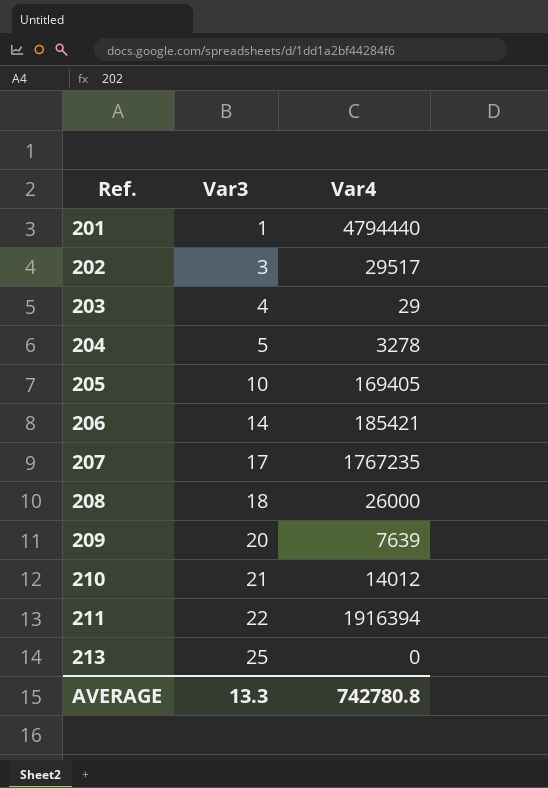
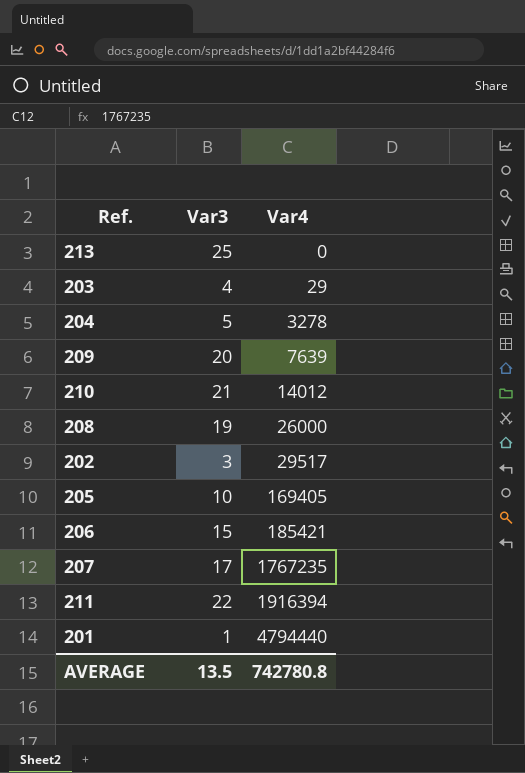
row order: Ref. ascending -> Var4 ascending
208 | Var3: 18 -> 19
206 | Var3: 14 -> 15
AVERAGE | Var3: 13.3 -> 13.5

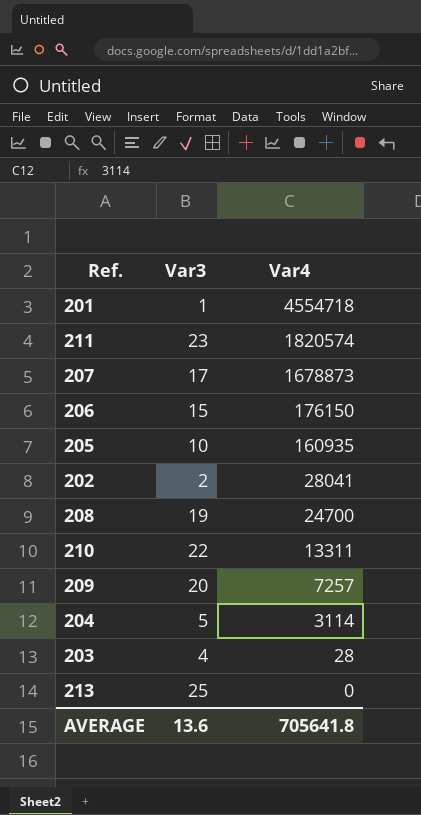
row order: Var4 ascending -> Var4 descending
201 | Var4: 4794440 -> 4554718
211 | Var3: 22 -> 23
211 | Var4: 1916394 -> 1820574
207 | Var4: 1767235 -> 1678873
206 | Var4: 185421 -> 176150
205 | Var4: 169405 -> 160935
202 | Var3: 3 -> 2
202 | Var4: 29517 -> 28041
208 | Var4: 26000 -> 24700
210 | Var3: 21 -> 22
210 | Var4: 14012 -> 13311
209 | Var4: 7639 -> 7257
204 | Var4: 3278 -> 3114
203 | Var4: 29 -> 28
AVERAGE | Var3: 13.5 -> 13.6
AVERAGE | Var4: 742780.8 -> 705641.8

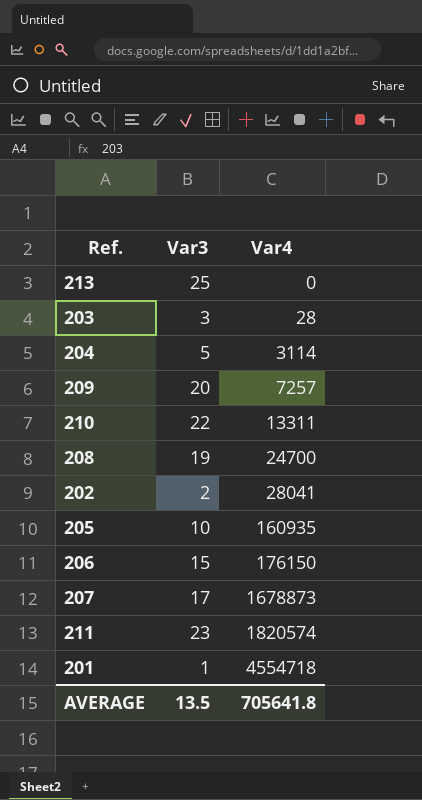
row order: Var4 descending -> Var4 ascending
203 | Var3: 4 -> 3
AVERAGE | Var3: 13.6 -> 13.5

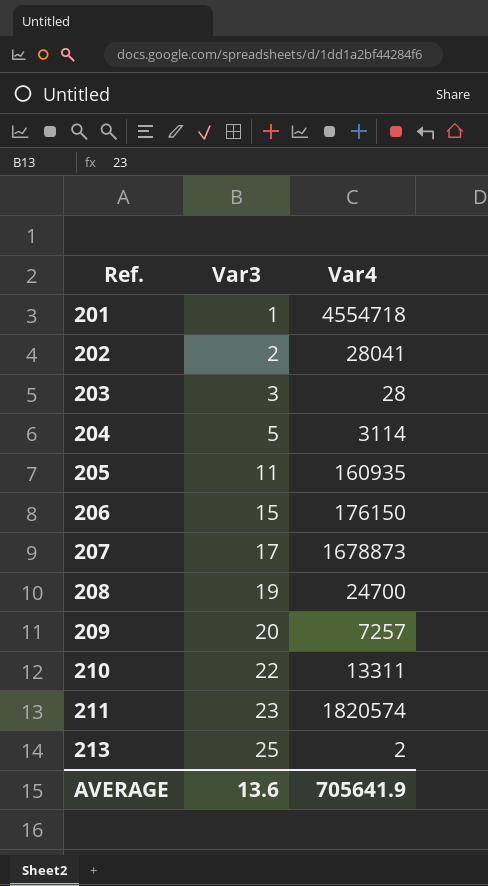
row order: Var4 ascending -> Ref. ascending
205 | Var3: 10 -> 11
213 | Var4: 0 -> 2
AVERAGE | Var3: 13.5 -> 13.6
AVERAGE | Var4: 705641.8 -> 705641.9

